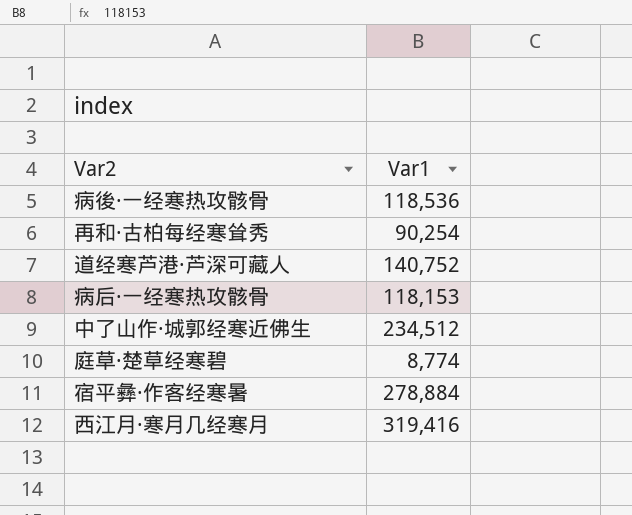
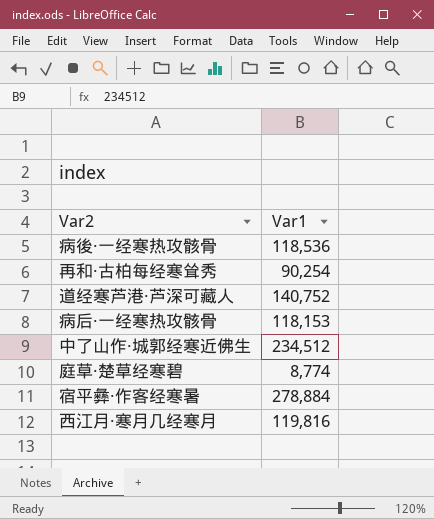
西江月·寒月几经寒月 | Var1: 319,416 -> 119,816

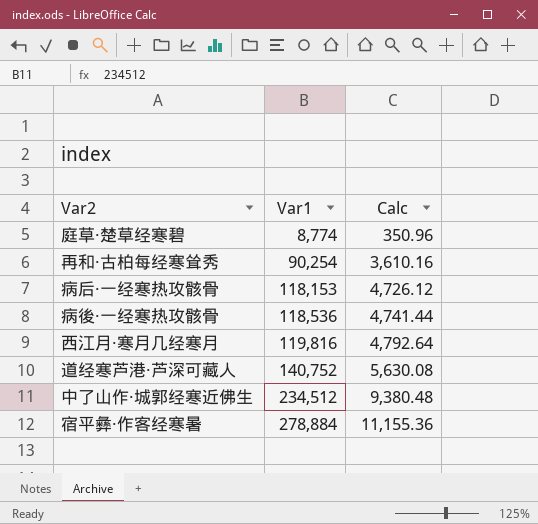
row order: none -> Var1 ascending
column Calc | formula: none -> [Var1] * 0.04

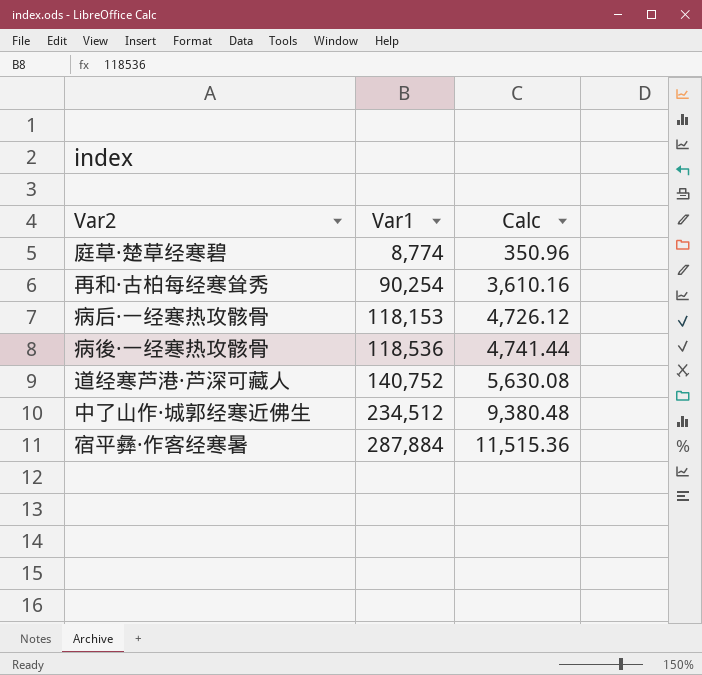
row 西江月·寒月几经寒月: 119,816 | 4,792.64 -> none
宿平彝·作客经寒暑 | Var1: 278,884 -> 287,884
宿平彝·作客经寒暑 | Calc: 11,155.36 -> 11,515.36

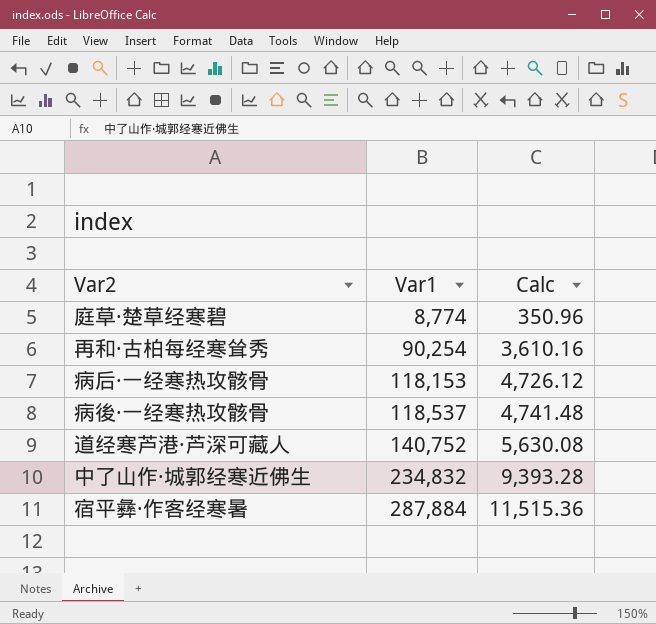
病後·一经寒热攻骸骨 | Var1: 118,536 -> 118,537
病後·一经寒热攻骸骨 | Calc: 4,741.44 -> 4,741.48
中了山作·城郭经寒近佛生 | Var1: 234,512 -> 234,832
中了山作·城郭经寒近佛生 | Calc: 9,380.48 -> 9,393.28

